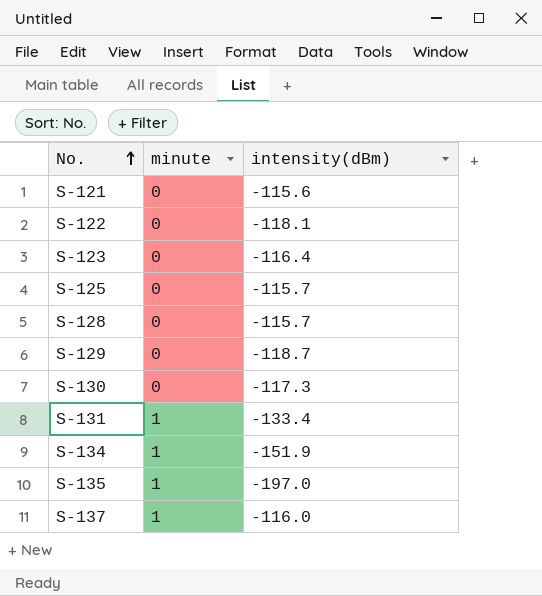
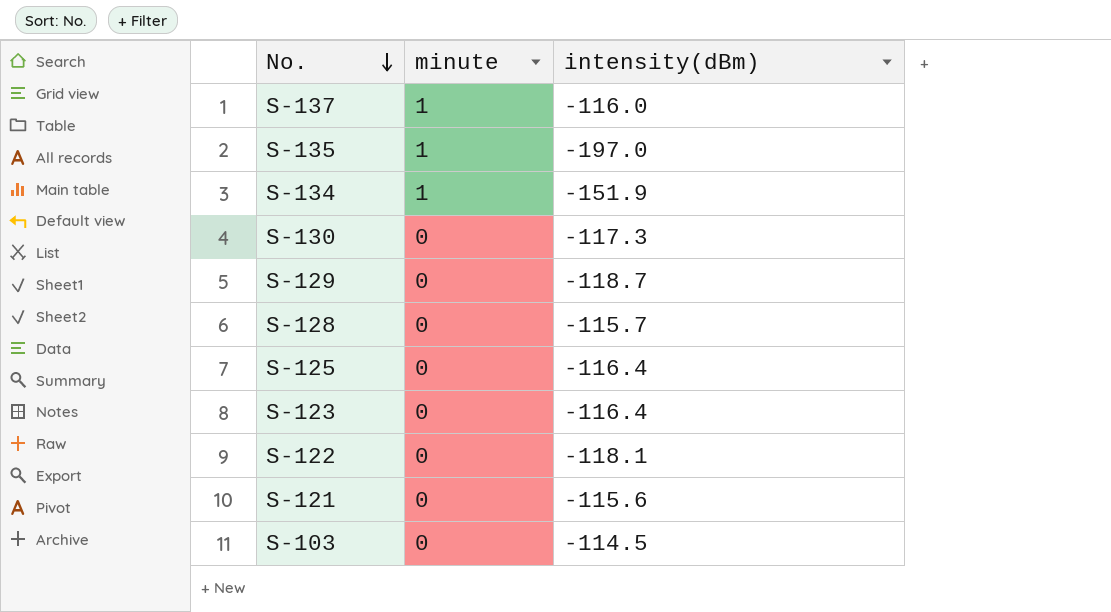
row order: No. ascending -> No. descending
row S-131: 1 | -133.4 -> none
S-125 | intensity(dBm): -115.7 -> -116.4
row S-103: none -> 0 | -114.5

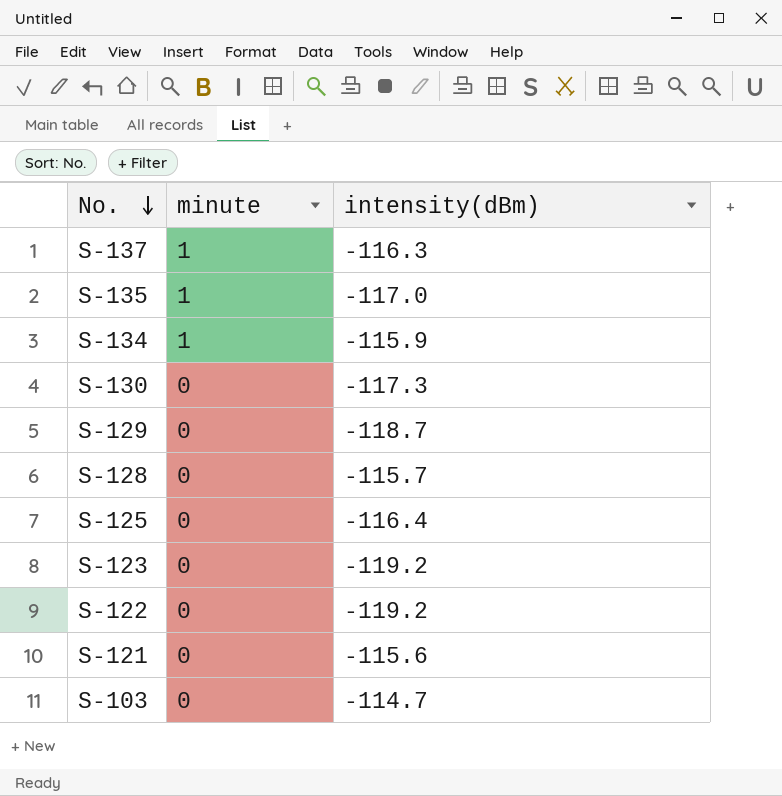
S-137 | intensity(dBm): -116.0 -> -116.3
S-135 | intensity(dBm): -197.0 -> -117.0
S-134 | intensity(dBm): -151.9 -> -115.9
S-123 | intensity(dBm): -116.4 -> -119.2
S-122 | intensity(dBm): -118.1 -> -119.2
S-103 | intensity(dBm): -114.5 -> -114.7

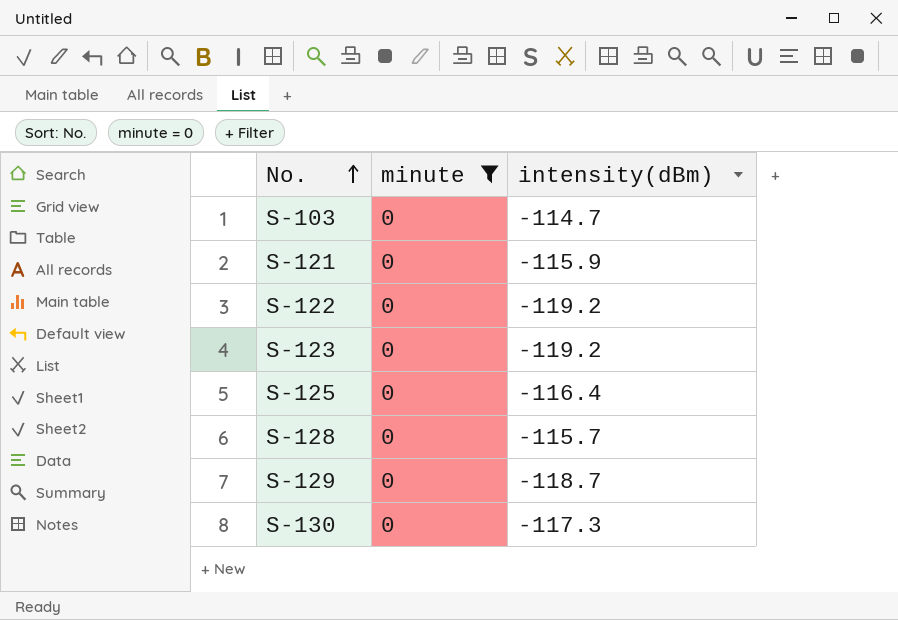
filter: none -> minute = 0
row order: No. descending -> No. ascending
S-121 | intensity(dBm): -115.6 -> -115.9

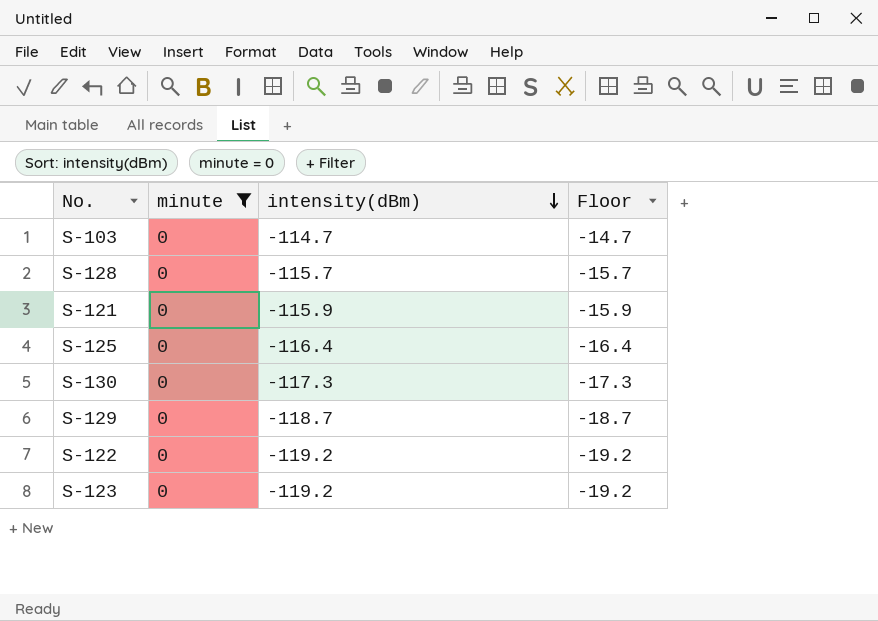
row order: No. ascending -> intensity(dBm) descending
column Floor | formula: none -> [intensity(dBm)] + 100

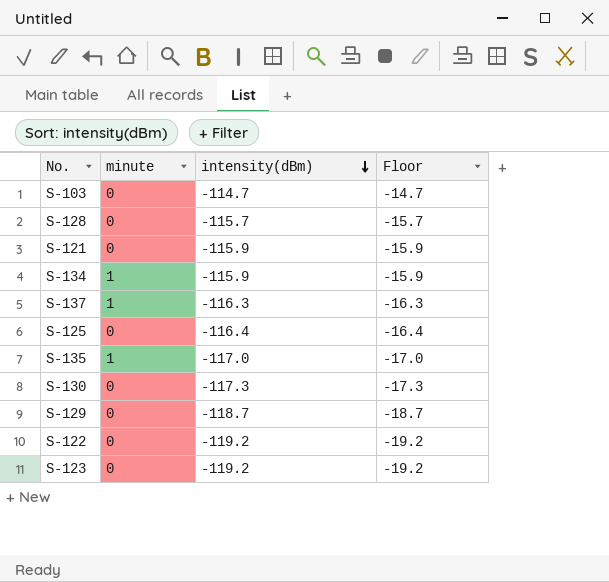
filter: minute = 0 -> none

